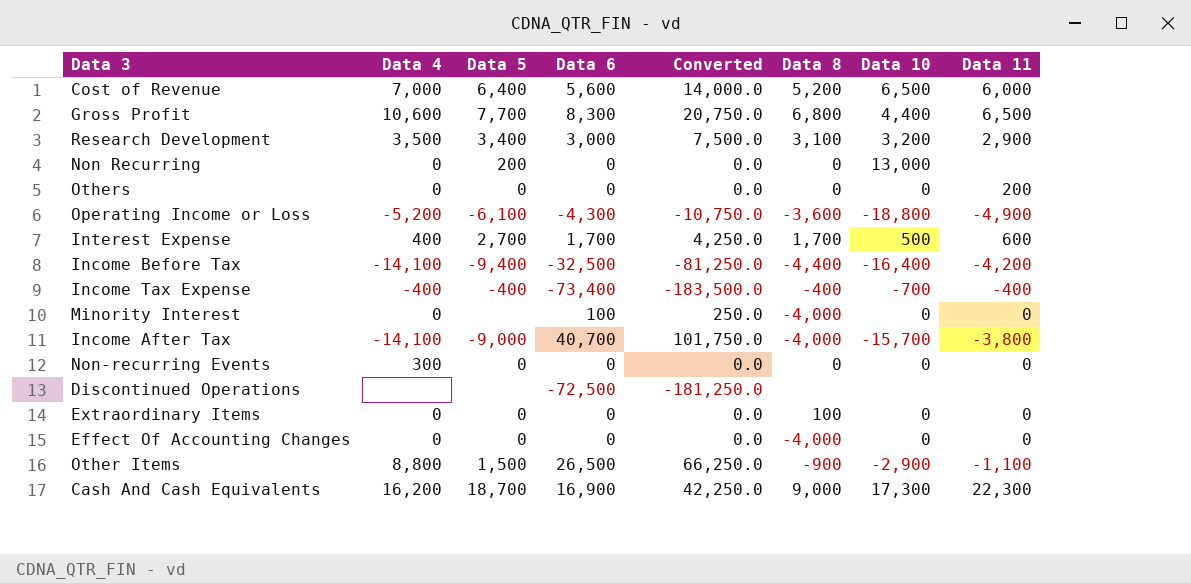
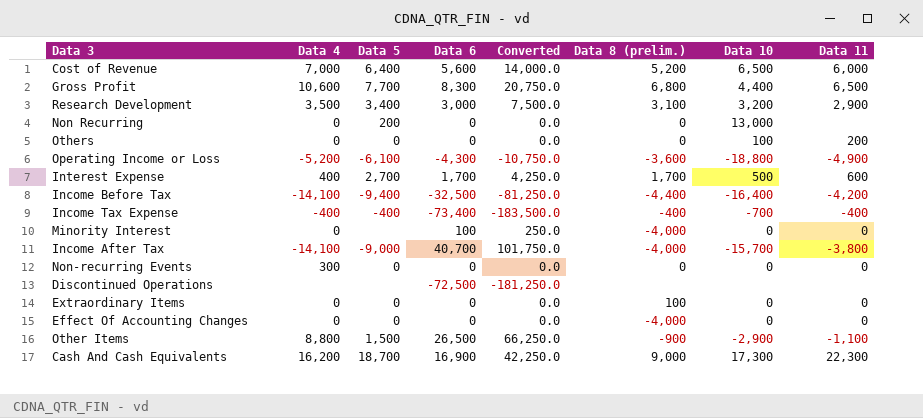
column name: Data 8 -> Data 8 (prelim.)
Others | Data 10: 0 -> 100

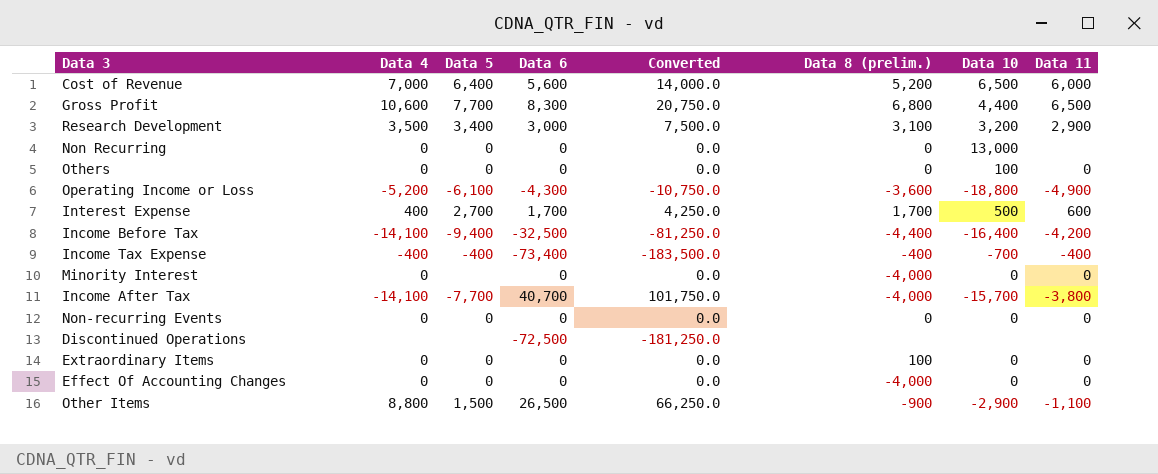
row Cash And Cash Equivalents: 16,200 | 18,700 | 16,900 | 42,250.0 | 9,000 | 17,300 | 22,300 -> none
Non Recurring | Data 5: 200 -> 0
Others | Data 11: 200 -> 0
Minority Interest | Data 6: 100 -> 0
Minority Interest | Converted: 250.0 -> 0.0
Income After Tax | Data 5: -9,000 -> -7,700
Non-recurring Events | Data 4: 300 -> 0

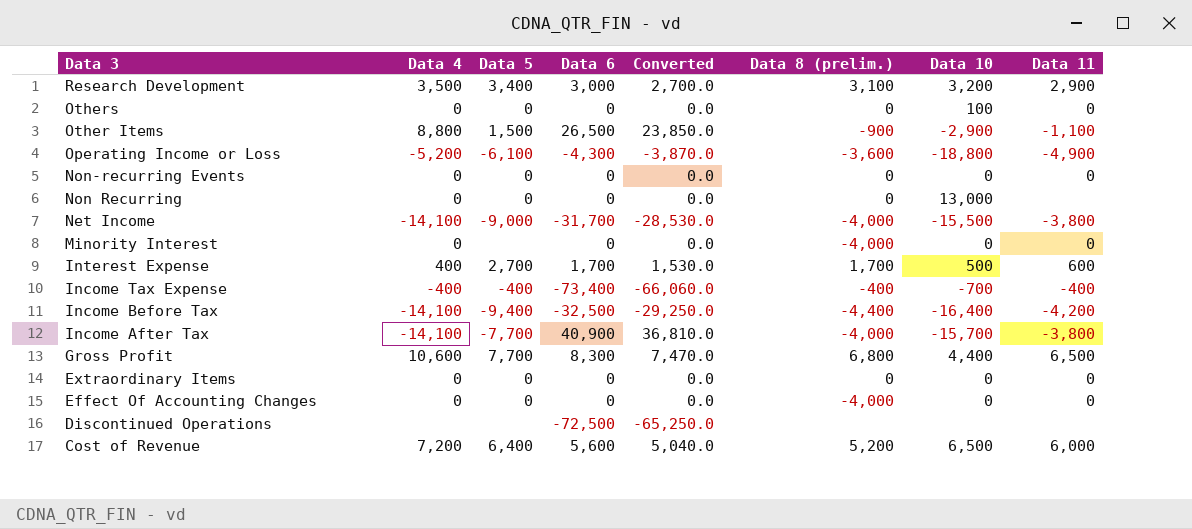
row order: none -> Data 3 descending
column Converted | formula: [Data 6] * 2.5 -> [Data 6] * 0.9
row Net Income: none -> -14,100 | -9,000 | -31,700 | -28,530.0 | -4,000 | -15,500 | -3,800
Income After Tax | Data 6: 40,700 -> 40,900
Extraordinary Items | Data 8 (prelim.): 100 -> 0
Cost of Revenue | Data 4: 7,000 -> 7,200

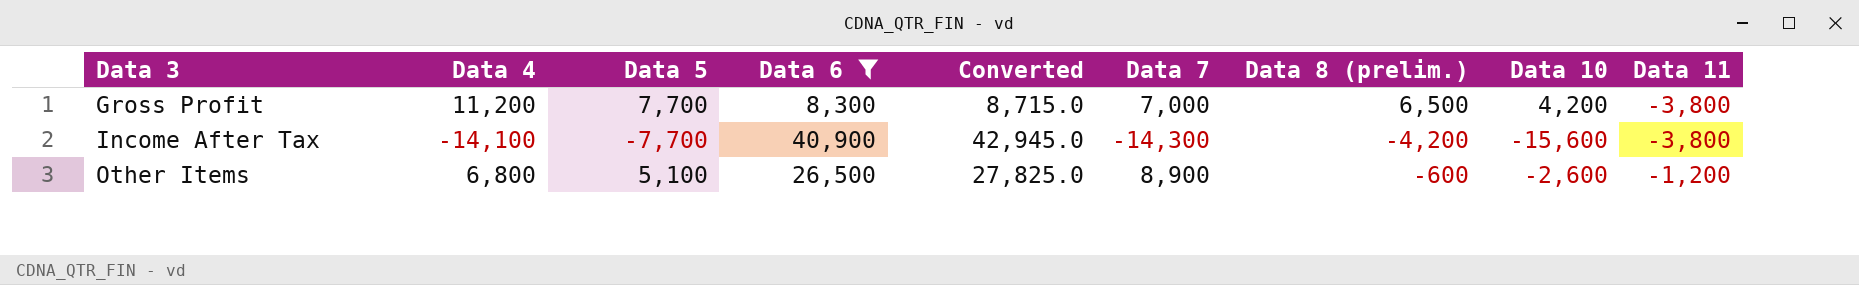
filter: none -> Data 6 >= 8,300
row order: Data 3 descending -> Data 3 ascending
column Converted | formula: [Data 6] * 0.9 -> [Data 6] * 1.05
column Data 7 | position: none -> 6
Gross Profit | Data 4: 10,600 -> 11,200
Gross Profit | Data 8 (prelim.): 6,800 -> 6,500
Gross Profit | Data 10: 4,400 -> 4,200
Gross Profit | Data 11: 6,500 -> -3,800
Income After Tax | Data 8 (prelim.): -4,000 -> -4,200
Income After Tax | Data 10: -15,700 -> -15,600
Other Items | Data 4: 8,800 -> 6,800
Other Items | Data 5: 1,500 -> 5,100
Other Items | Data 8 (prelim.): -900 -> -600
Other Items | Data 10: -2,900 -> -2,600
Other Items | Data 11: -1,100 -> -1,200

